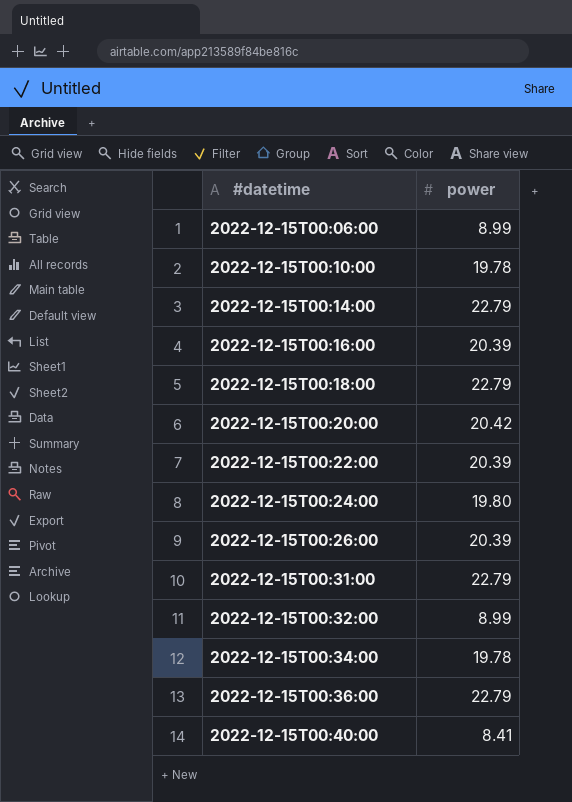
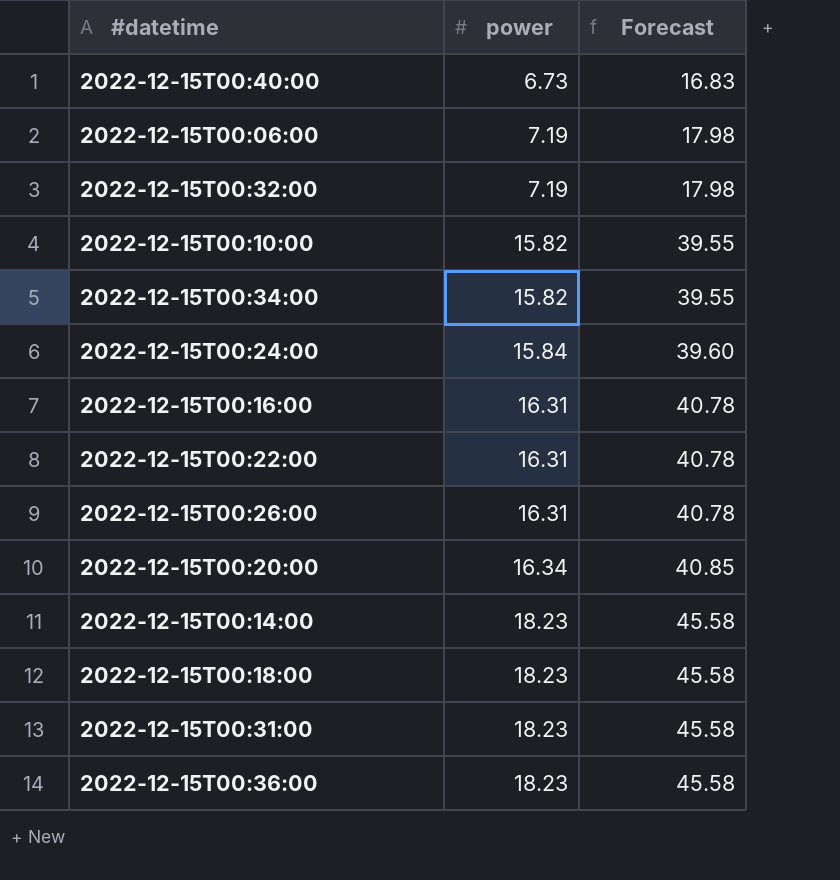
row order: #datetime ascending -> power ascending
column Forecast | formula: none -> [power] * 2.5
2022-12-15T00:40:00 | power: 8.41 -> 6.73
2022-12-15T00:06:00 | power: 8.99 -> 7.19
2022-12-15T00:32:00 | power: 8.99 -> 7.19
2022-12-15T00:10:00 | power: 19.78 -> 15.82
2022-12-15T00:34:00 | power: 19.78 -> 15.82
2022-12-15T00:24:00 | power: 19.80 -> 15.84
2022-12-15T00:16:00 | power: 20.39 -> 16.31
2022-12-15T00:22:00 | power: 20.39 -> 16.31
2022-12-15T00:26:00 | power: 20.39 -> 16.31
2022-12-15T00:20:00 | power: 20.42 -> 16.34
2022-12-15T00:14:00 | power: 22.79 -> 18.23
2022-12-15T00:18:00 | power: 22.79 -> 18.23
2022-12-15T00:31:00 | power: 22.79 -> 18.23
2022-12-15T00:36:00 | power: 22.79 -> 18.23

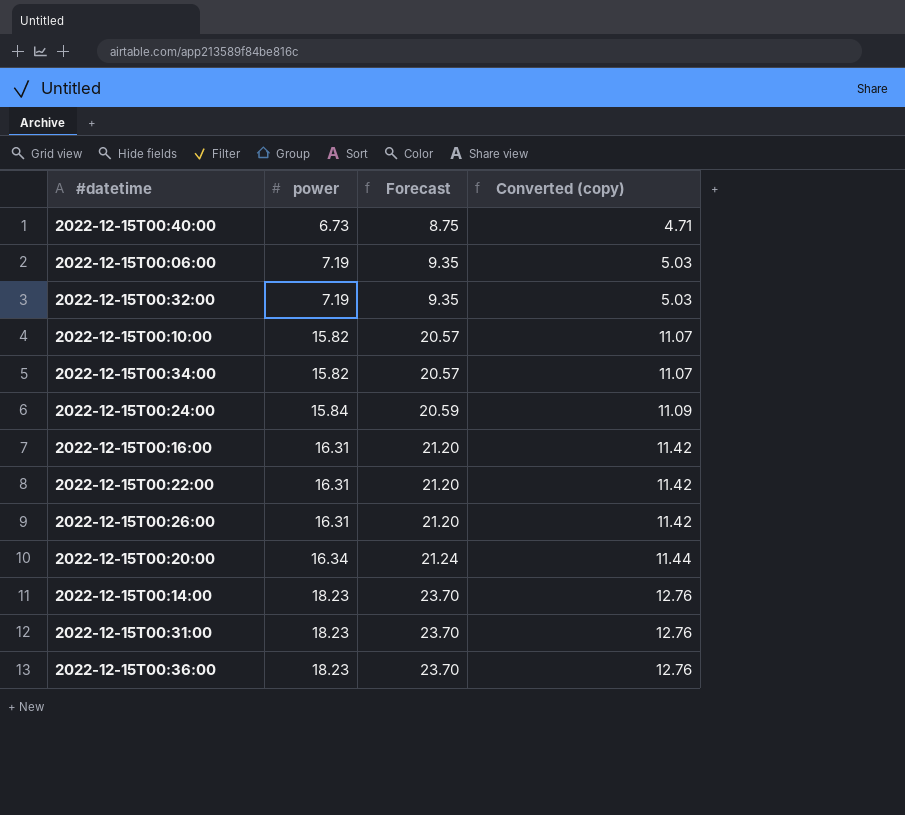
column Forecast | formula: [power] * 2.5 -> [power] * 1.3
column Converted (copy) | formula: none -> [power] * 0.7
row 2022-12-15T00:18:00: 18.23 | 45.58 -> none

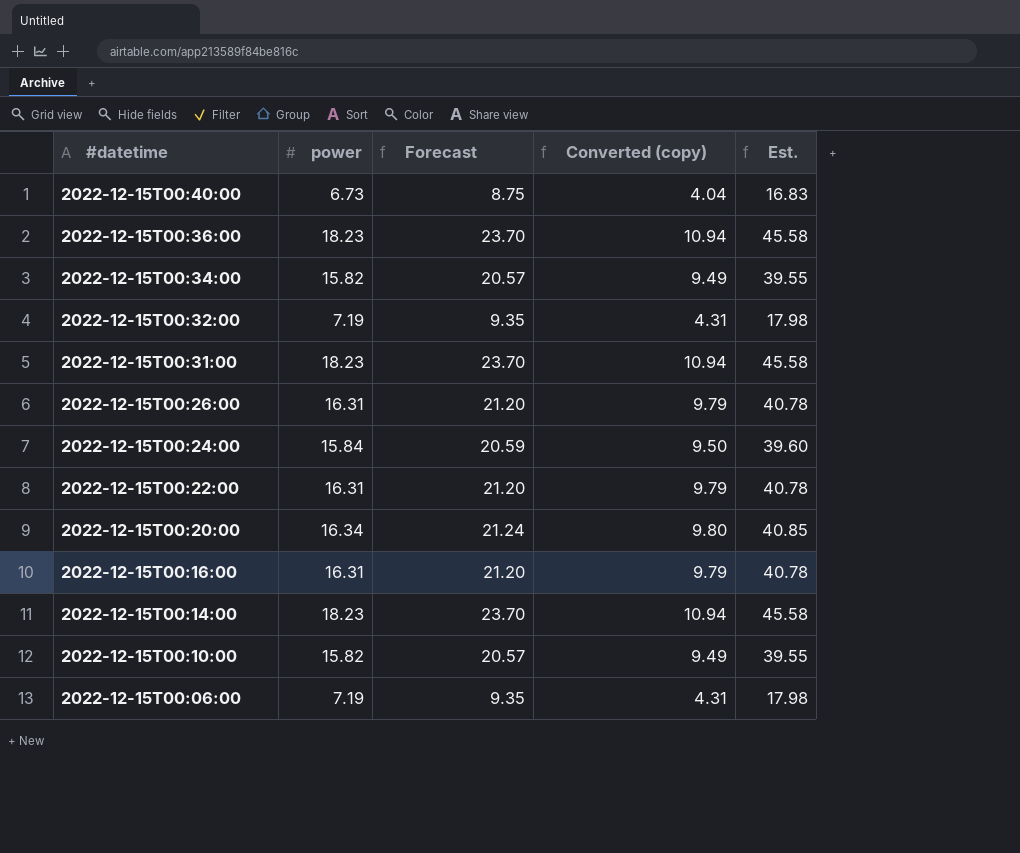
row order: power ascending -> #datetime descending
column Converted (copy) | formula: [power] * 0.7 -> [power] * 0.6
column Est. | formula: none -> [power] * 2.5

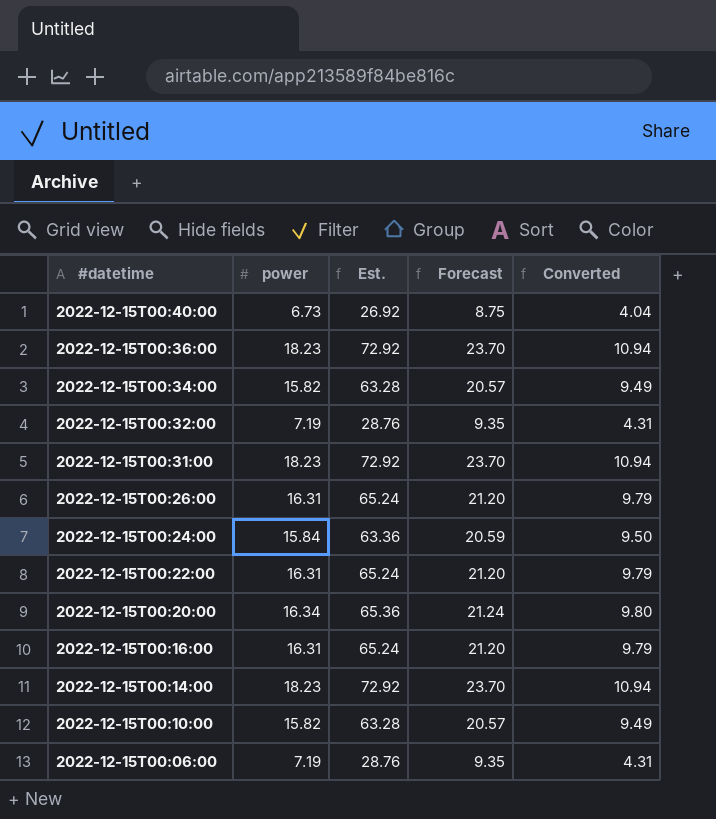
column Est. | formula: [power] * 2.5 -> [power] * 4
column Est. | position: 5 -> 3
column name: Converted (copy) -> Converted

